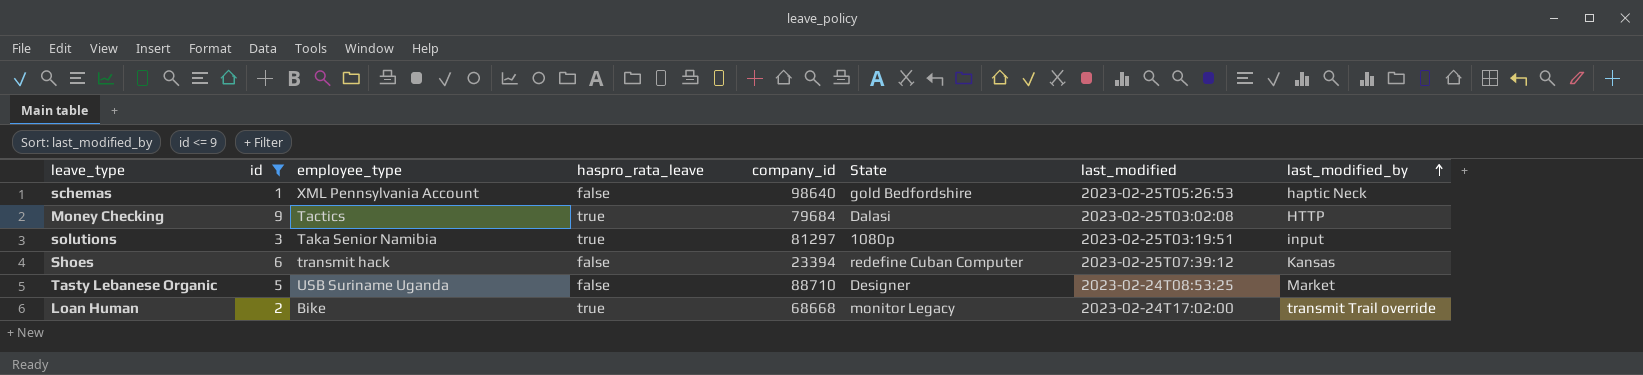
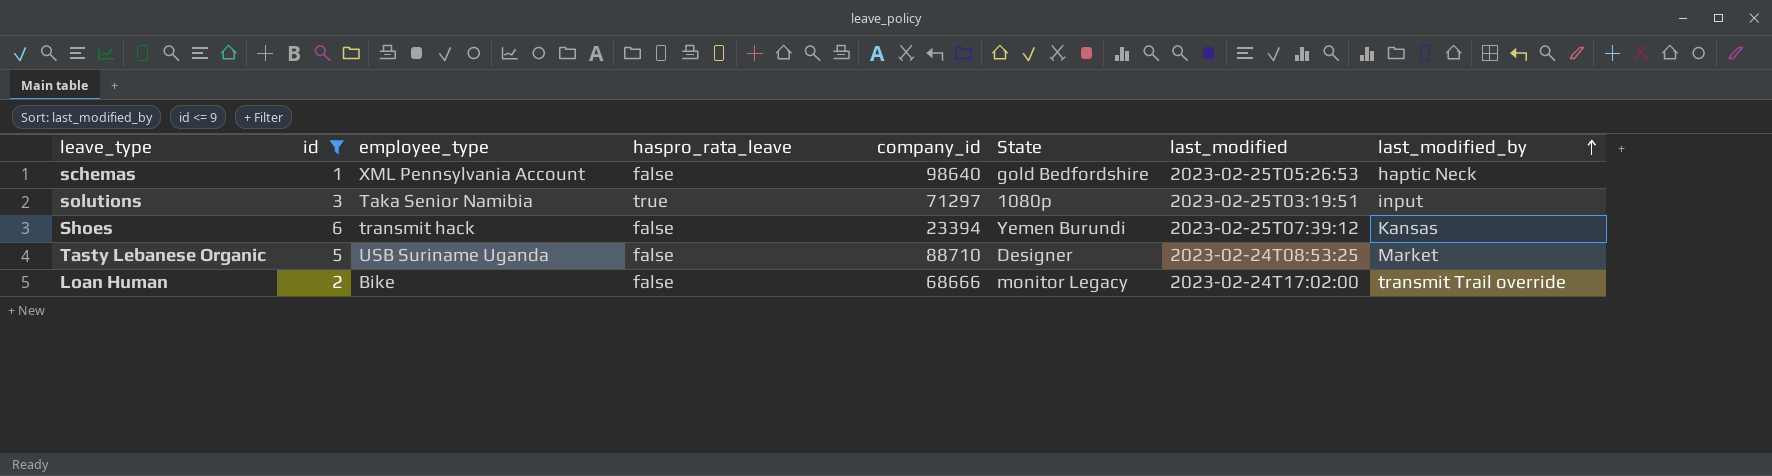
row Money Checking: 9 | Tactics | true | 79684 | Dalasi | 2023-02-25T03:02:08 | HTTP -> none
solutions | company_id: 81297 -> 71297
Shoes | State: redefine Cuban Computer -> Yemen Burundi
Loan Human | haspro_rata_leave: true -> false
Loan Human | company_id: 68668 -> 68666

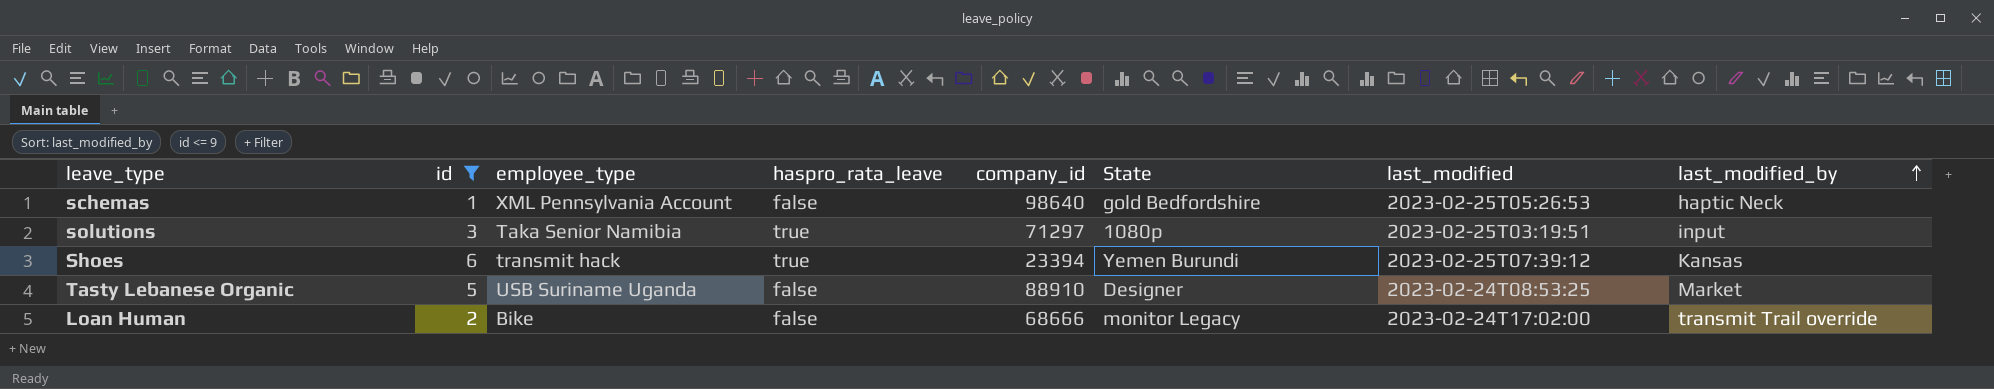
Shoes | haspro_rata_leave: false -> true
Tasty Lebanese Organic | company_id: 88710 -> 88910

